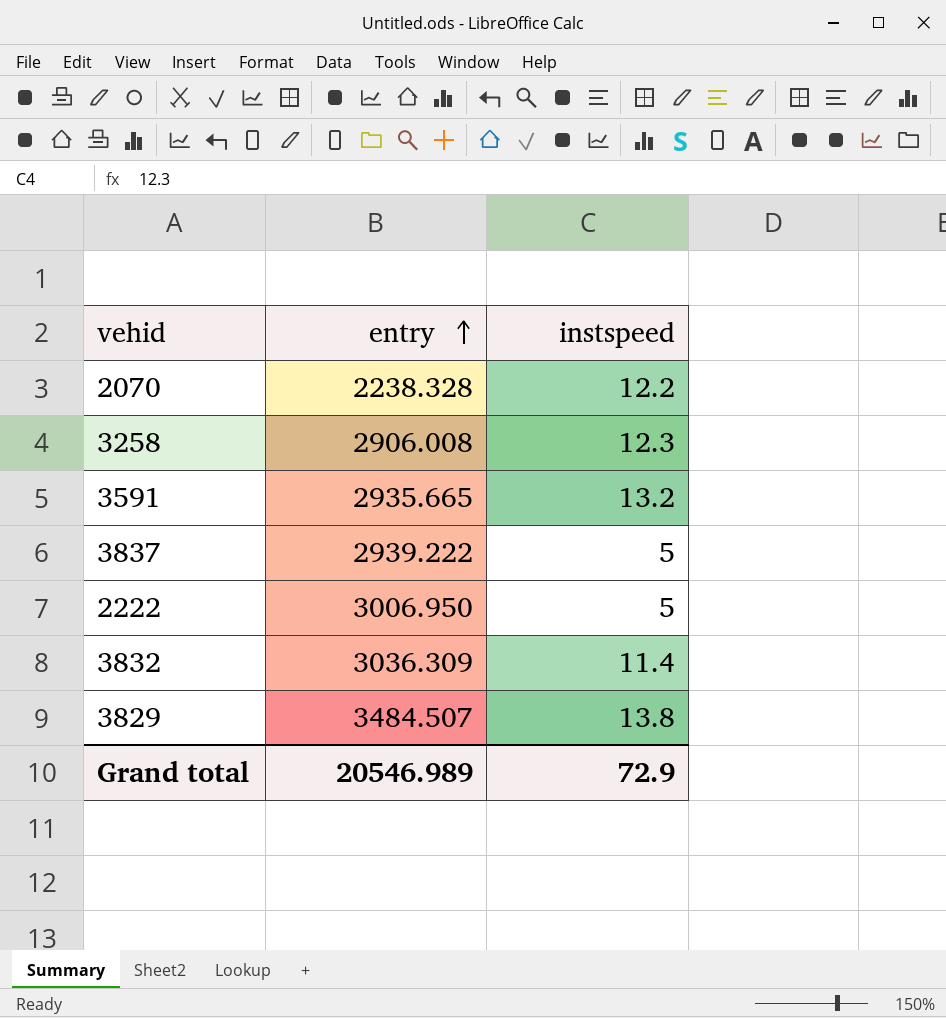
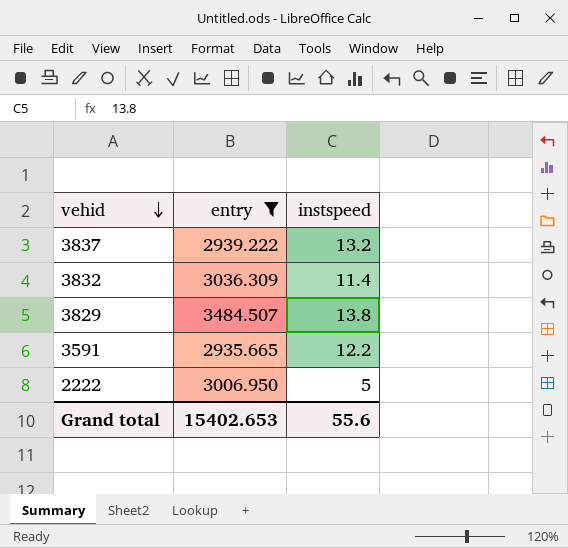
filter: none -> entry >= 2935.665
row order: entry ascending -> vehid descending
3837 | instspeed: 5 -> 13.2
3591 | instspeed: 13.2 -> 12.2
Grand total | entry: 20546.989 -> 15402.653
Grand total | instspeed: 72.9 -> 55.6

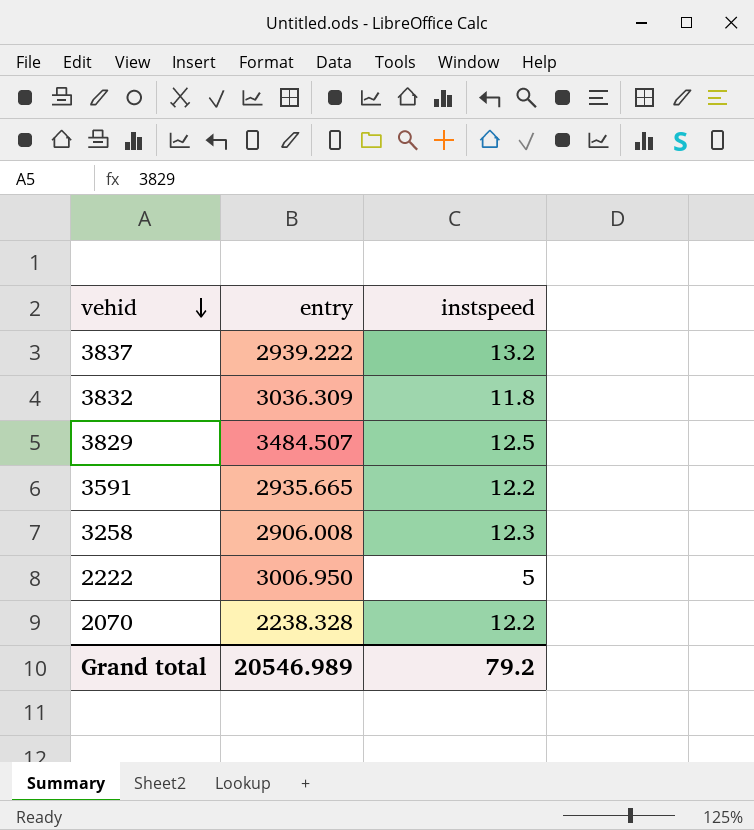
filter: entry >= 2935.665 -> none
3832 | instspeed: 11.4 -> 11.8
3829 | instspeed: 13.8 -> 12.5
Grand total | entry: 15402.653 -> 20546.989
Grand total | instspeed: 55.6 -> 79.2

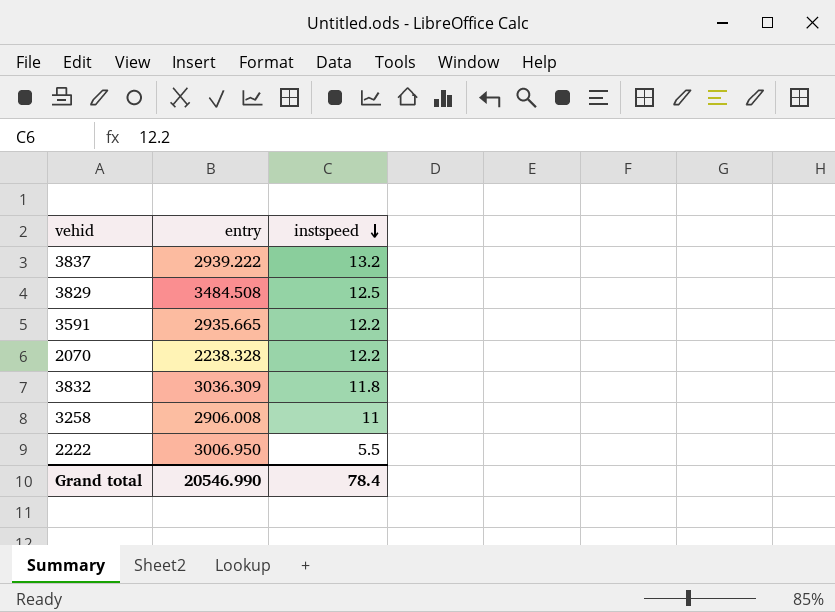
row order: vehid descending -> instspeed descending
3829 | entry: 3484.507 -> 3484.508
3258 | instspeed: 12.3 -> 11
2222 | instspeed: 5 -> 5.5
Grand total | entry: 20546.989 -> 20546.990
Grand total | instspeed: 79.2 -> 78.4

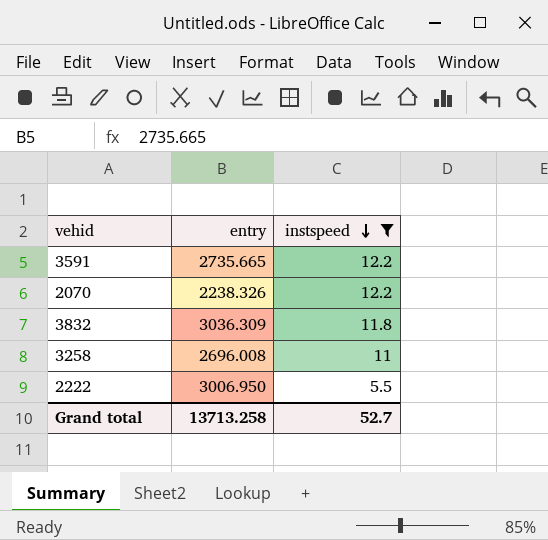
filter: none -> instspeed <= 12.2
3591 | entry: 2935.665 -> 2735.665
2070 | entry: 2238.328 -> 2238.326
3258 | entry: 2906.008 -> 2696.008
Grand total | entry: 20546.990 -> 13713.258
Grand total | instspeed: 78.4 -> 52.7

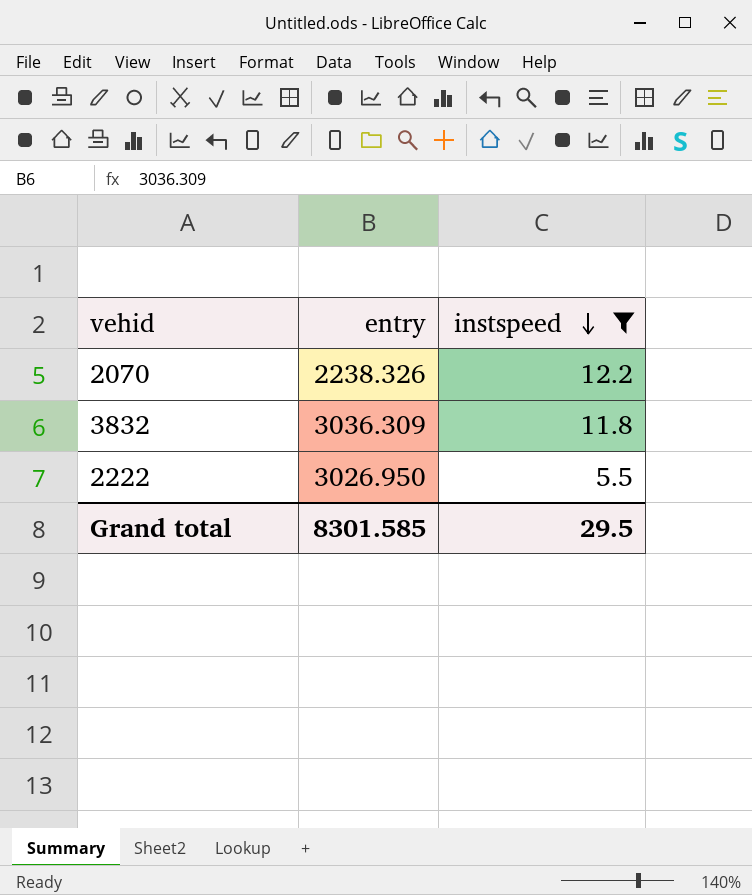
row 3591: 2735.665 | 12.2 -> none
row 3258: 2696.008 | 11 -> none
2222 | entry: 3006.950 -> 3026.950
Grand total | entry: 13713.258 -> 8301.585
Grand total | instspeed: 52.7 -> 29.5

